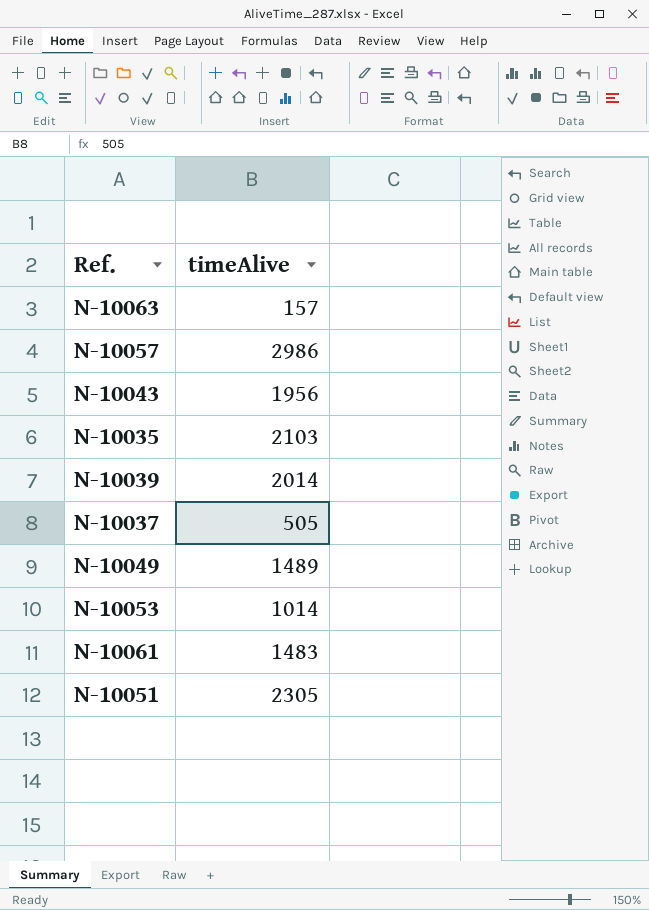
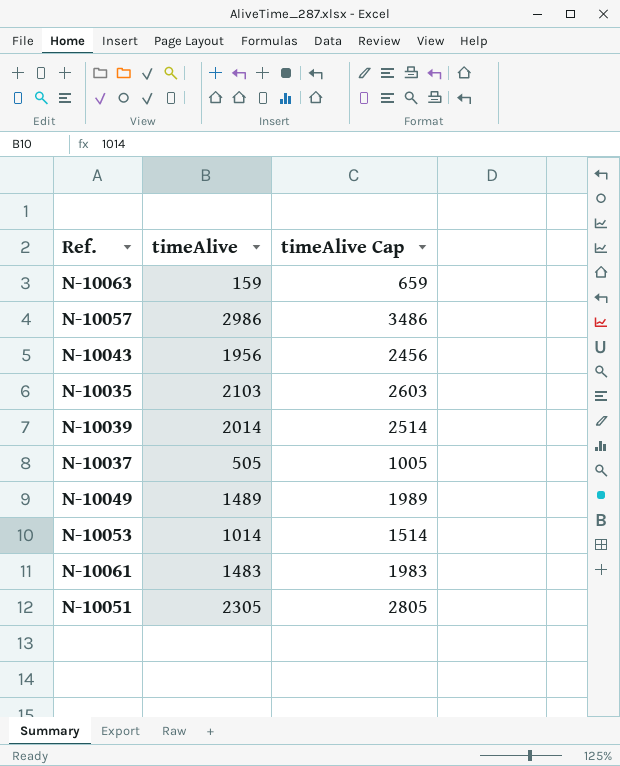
column timeAlive Cap | formula: none -> [timeAlive] + 500
N-10063 | timeAlive: 157 -> 159

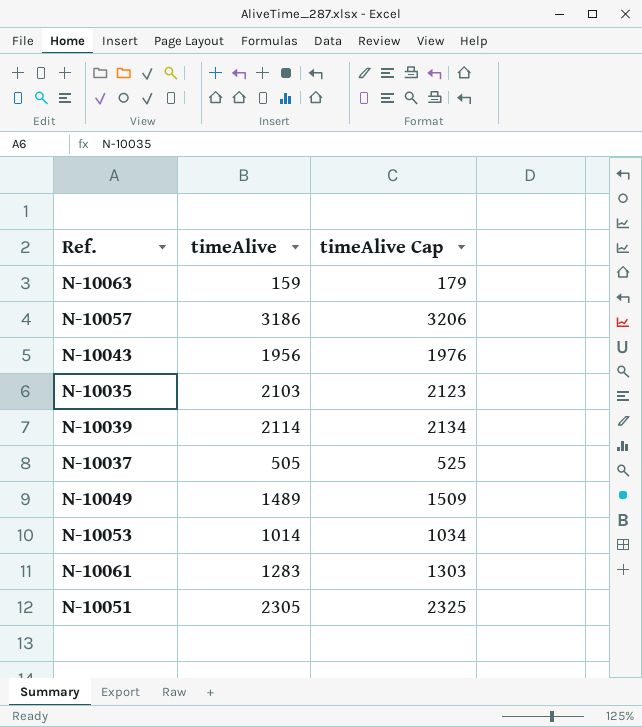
column timeAlive Cap | formula: [timeAlive] + 500 -> [timeAlive] + 20
N-10057 | timeAlive: 2986 -> 3186
N-10039 | timeAlive: 2014 -> 2114
N-10061 | timeAlive: 1483 -> 1283

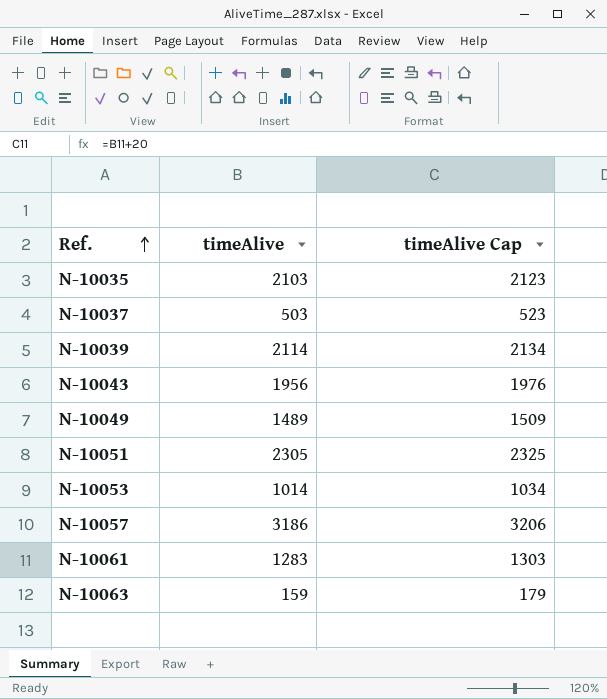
row order: none -> Ref. ascending
N-10037 | timeAlive: 505 -> 503
N-10037 | timeAlive Cap: 525 -> 523

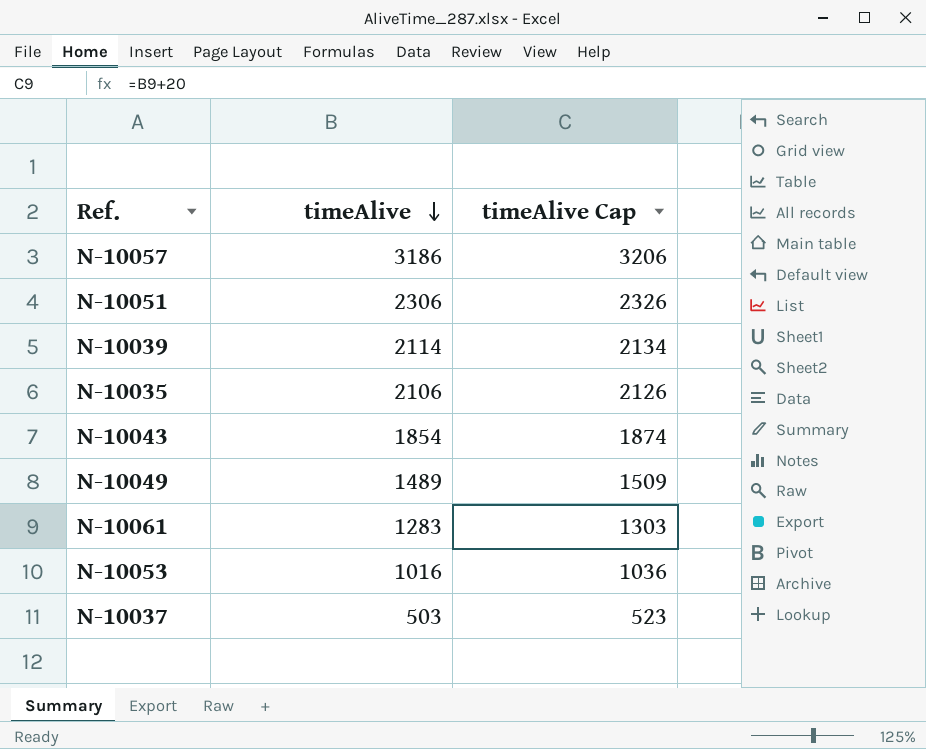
row order: Ref. ascending -> timeAlive descending
row N-10063: 159 | 179 -> none
N-10051 | timeAlive: 2305 -> 2306
N-10051 | timeAlive Cap: 2325 -> 2326
N-10035 | timeAlive: 2103 -> 2106
N-10035 | timeAlive Cap: 2123 -> 2126
N-10043 | timeAlive: 1956 -> 1854
N-10043 | timeAlive Cap: 1976 -> 1874
N-10053 | timeAlive: 1014 -> 1016
N-10053 | timeAlive Cap: 1034 -> 1036

